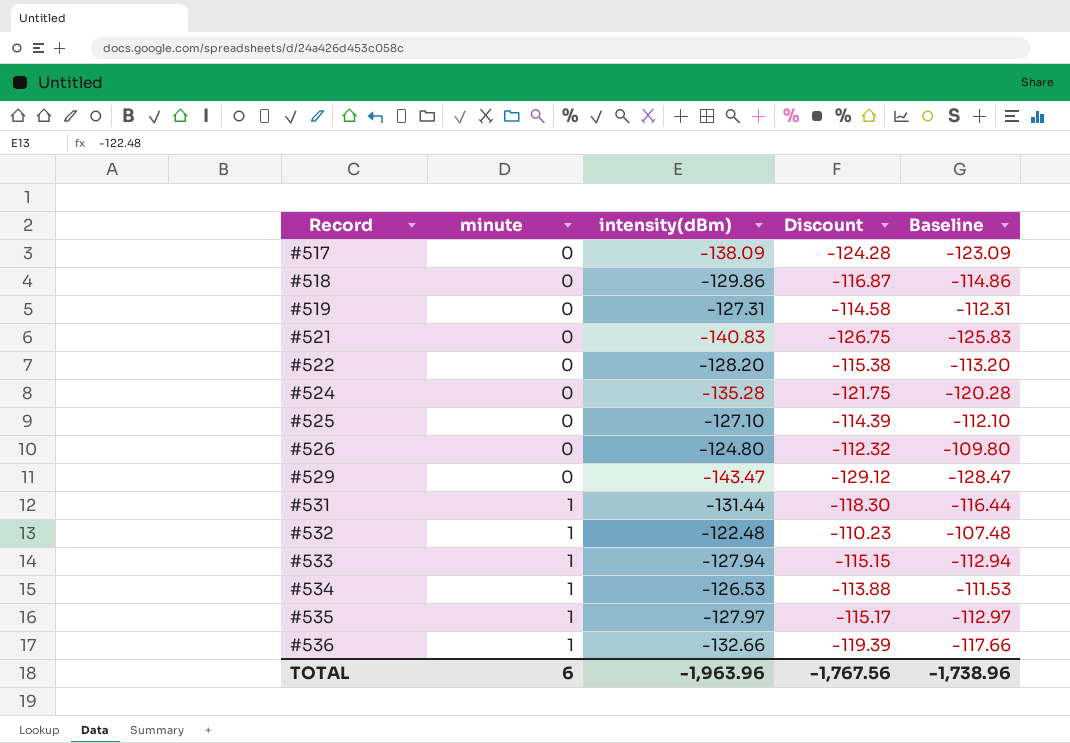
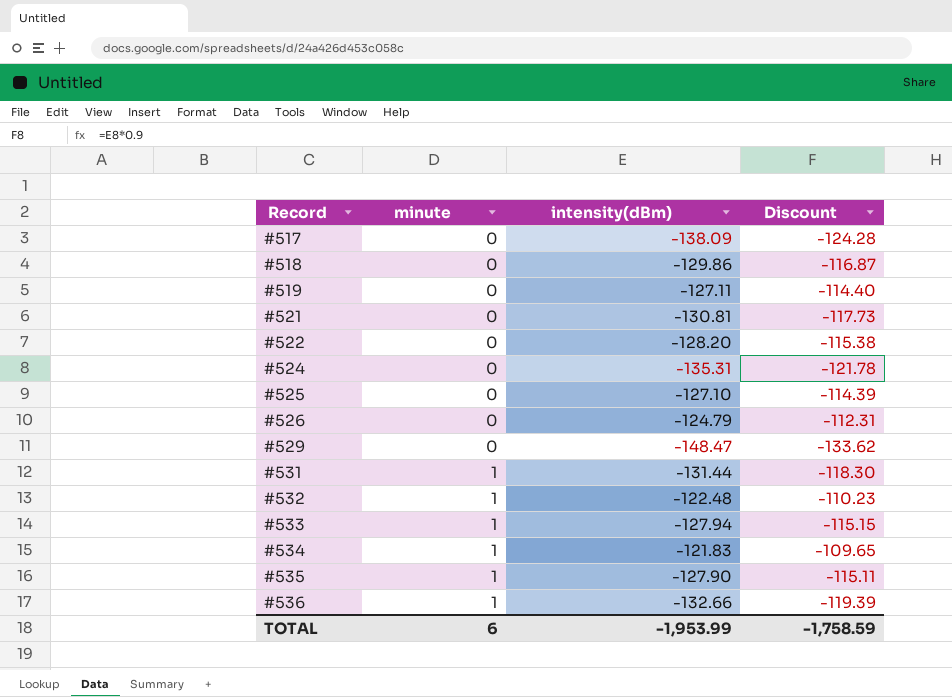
column Baseline | formula: [intensity(dBm)] + 15 -> none
#519 | intensity(dBm): -127.31 -> -127.11
#519 | Discount: -114.58 -> -114.40
#521 | intensity(dBm): -140.83 -> -130.81
#521 | Discount: -126.75 -> -117.73
#524 | intensity(dBm): -135.28 -> -135.31
#524 | Discount: -121.75 -> -121.78
#526 | intensity(dBm): -124.80 -> -124.79
#526 | Discount: -112.32 -> -112.31
#529 | intensity(dBm): -143.47 -> -148.47
#529 | Discount: -129.12 -> -133.62
#534 | intensity(dBm): -126.53 -> -121.83
#534 | Discount: -113.88 -> -109.65
#535 | intensity(dBm): -127.97 -> -127.90
#535 | Discount: -115.17 -> -115.11
TOTAL | intensity(dBm): -1,963.96 -> -1,953.99
TOTAL | Discount: -1,767.56 -> -1,758.59

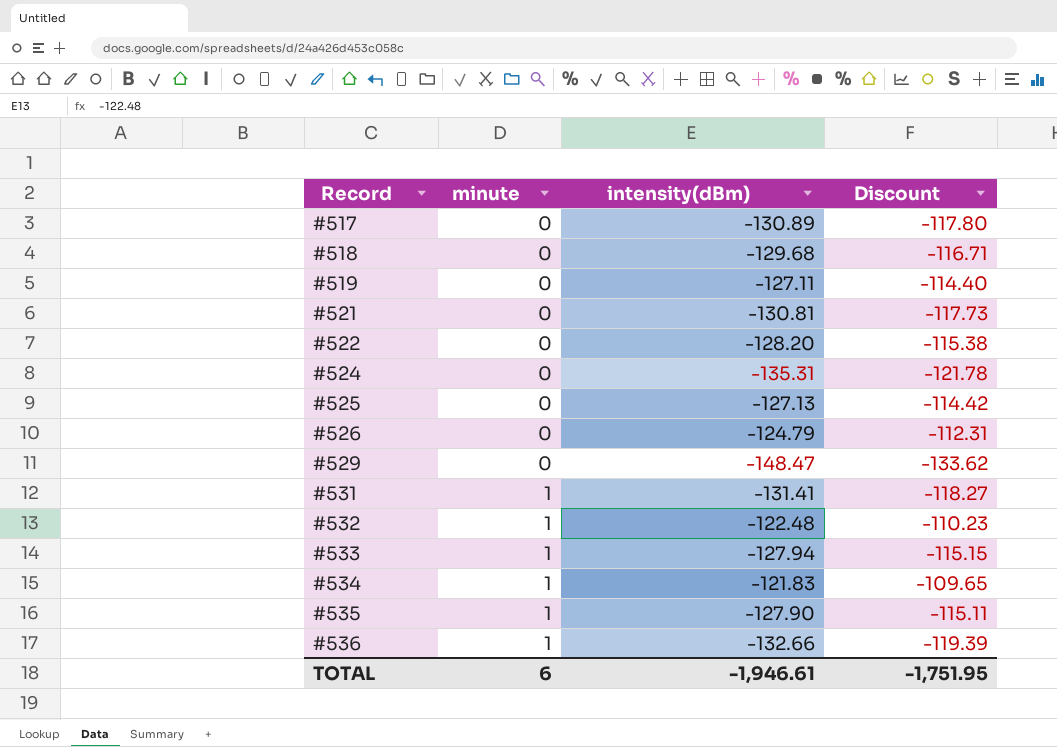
#517 | intensity(dBm): -138.09 -> -130.89
#517 | Discount: -124.28 -> -117.80
#518 | intensity(dBm): -129.86 -> -129.68
#518 | Discount: -116.87 -> -116.71
#525 | intensity(dBm): -127.10 -> -127.13
#525 | Discount: -114.39 -> -114.42
#531 | intensity(dBm): -131.44 -> -131.41
#531 | Discount: -118.30 -> -118.27
TOTAL | intensity(dBm): -1,953.99 -> -1,946.61
TOTAL | Discount: -1,758.59 -> -1,751.95

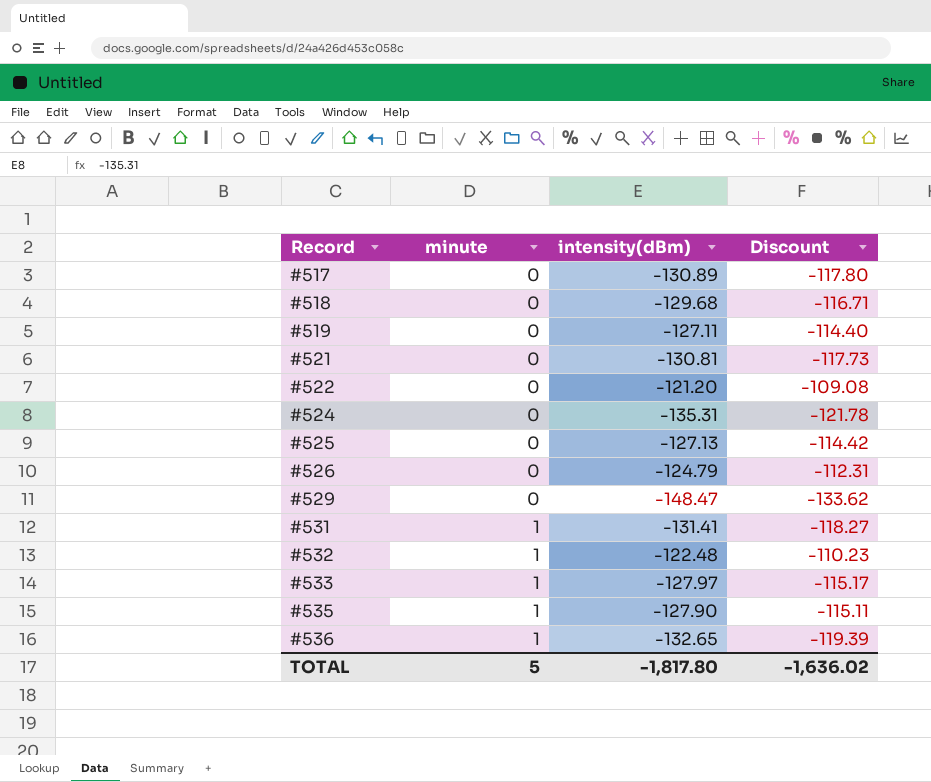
row #534: 1 | -121.83 | -109.65 -> none
#522 | intensity(dBm): -128.20 -> -121.20
#522 | Discount: -115.38 -> -109.08
#533 | intensity(dBm): -127.94 -> -127.97
#533 | Discount: -115.15 -> -115.17
#536 | intensity(dBm): -132.66 -> -132.65
TOTAL | minute: 6 -> 5
TOTAL | intensity(dBm): -1,946.61 -> -1,817.80
TOTAL | Discount: -1,751.95 -> -1,636.02

